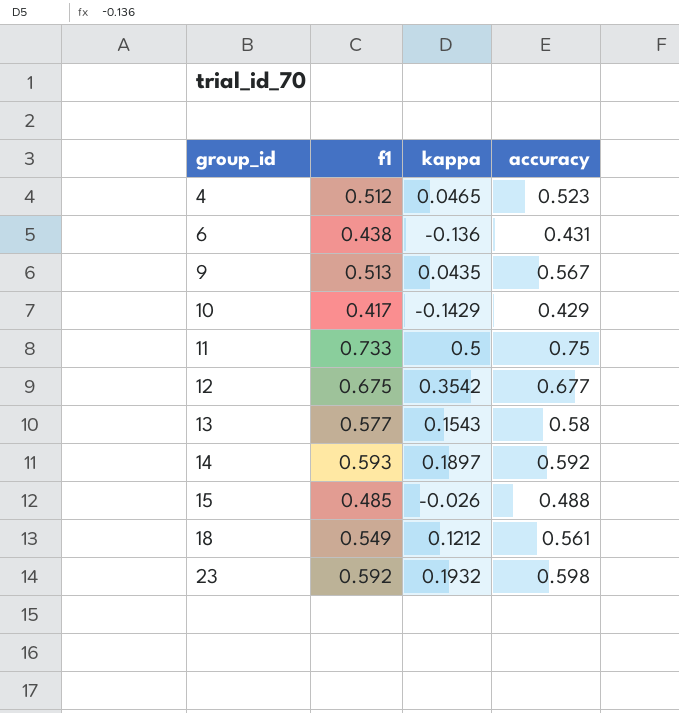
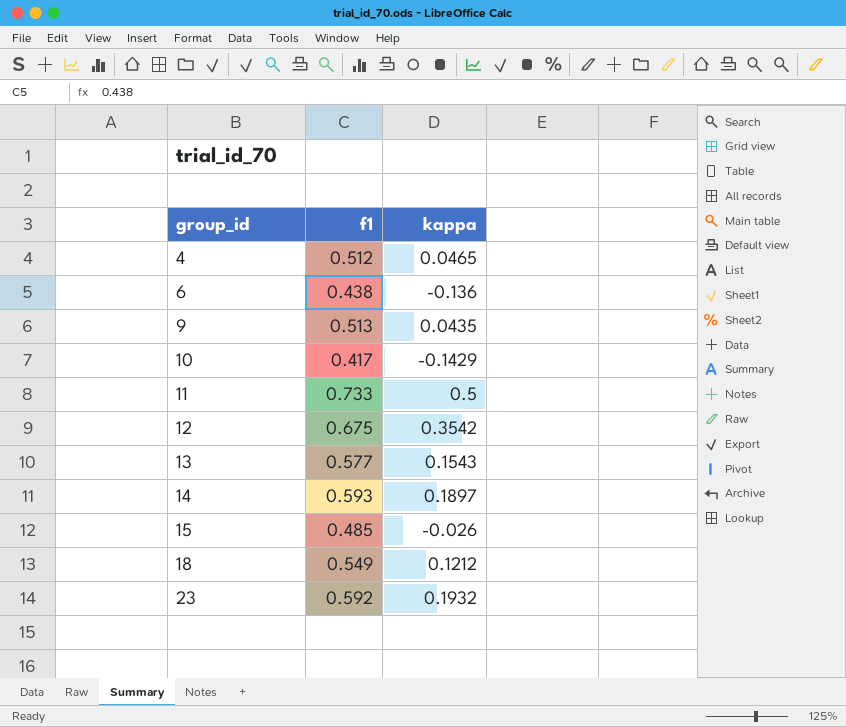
column accuracy | position: 4 -> none

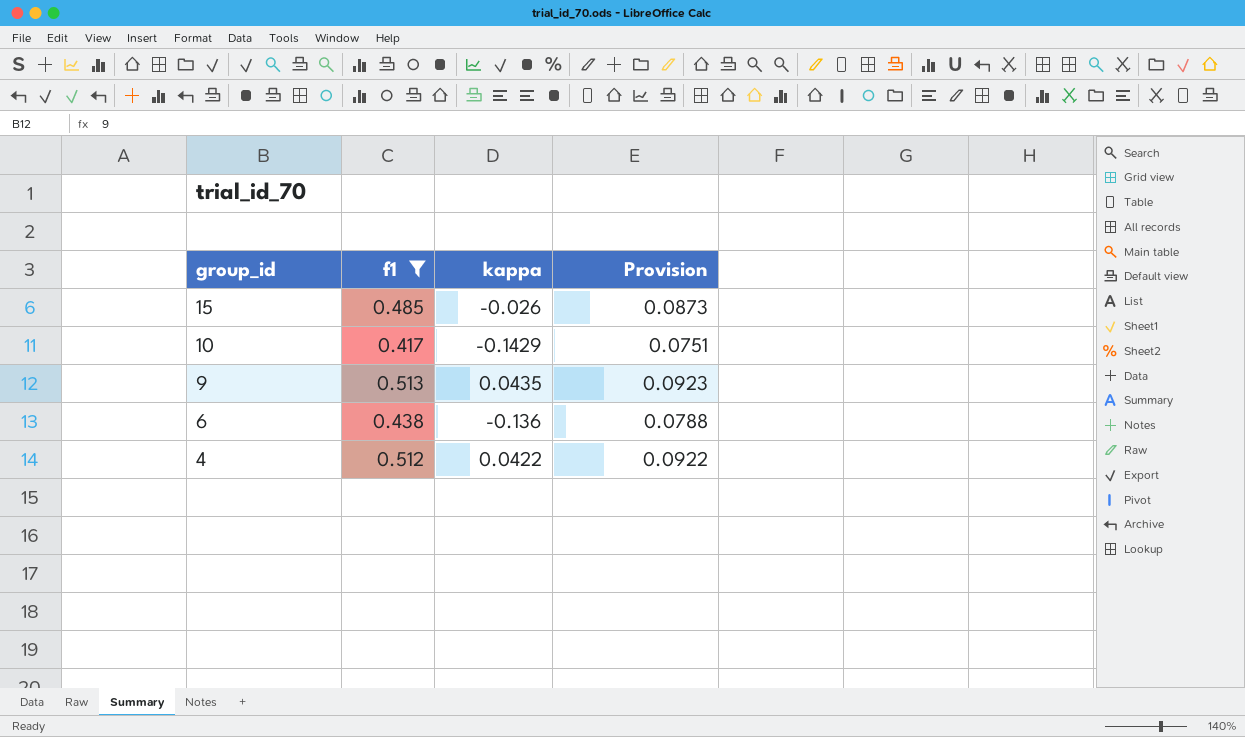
filter: none -> f1 <= 0.513
row order: group_id ascending -> group_id descending
column Provision | formula: none -> [f1] * 0.18
4 | kappa: 0.0465 -> 0.0422

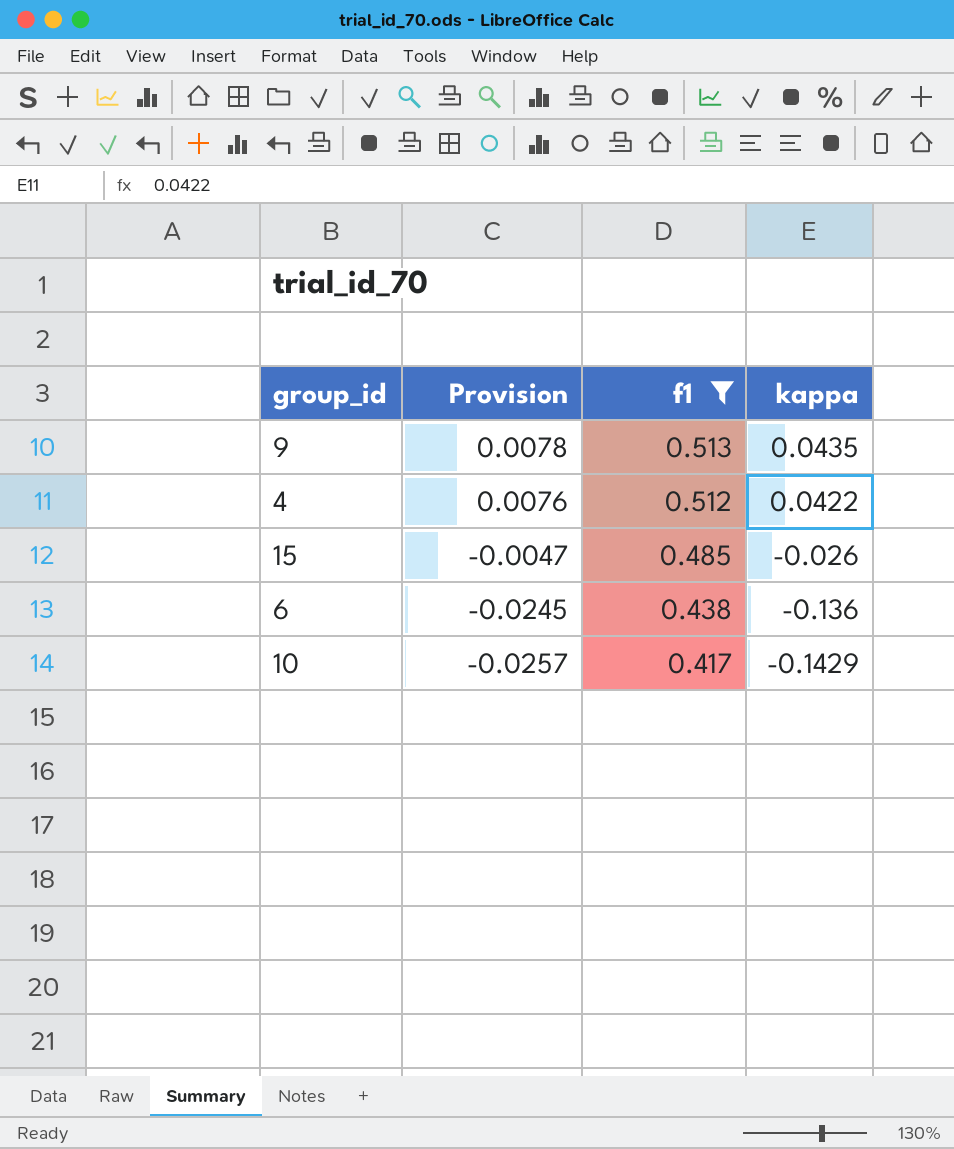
row order: group_id descending -> Provision descending
column Provision | formula: [f1] * 0.18 -> [kappa] * 0.18
column Provision | position: 4 -> 2

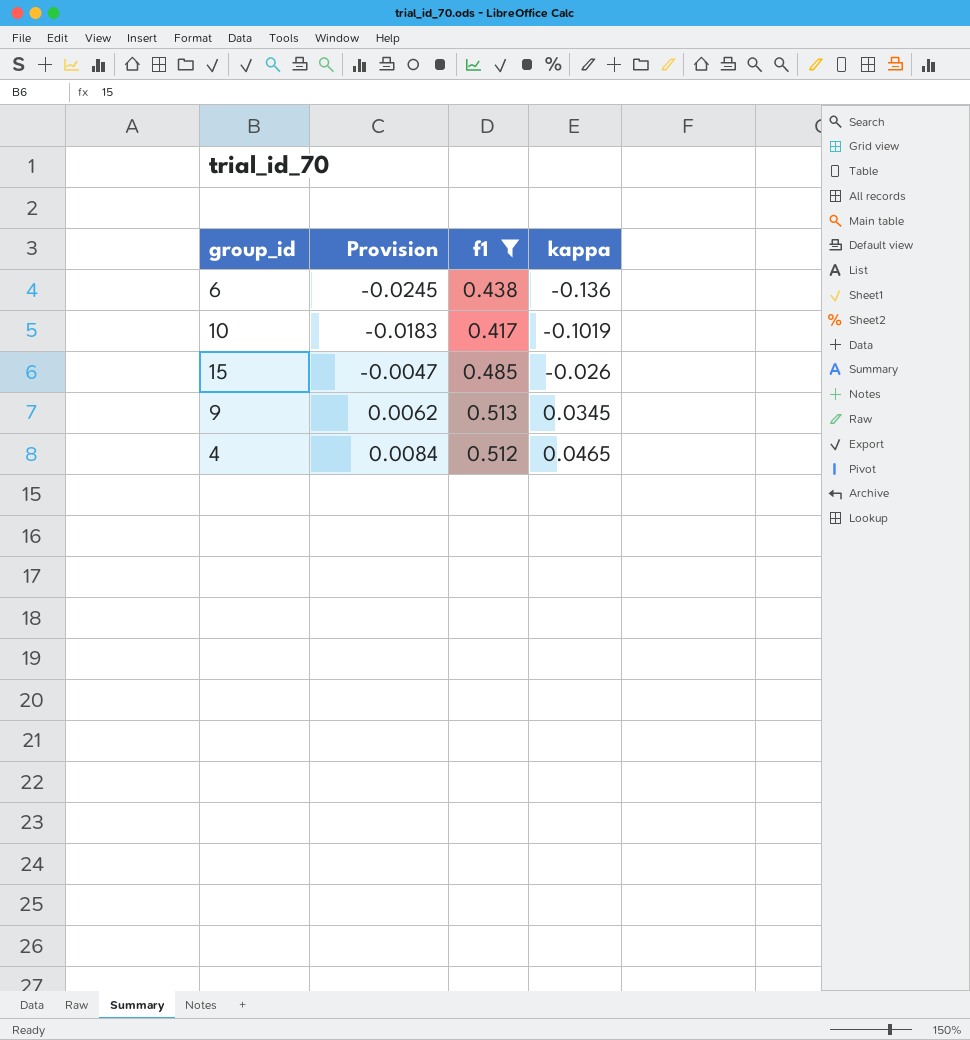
row order: Provision descending -> Provision ascending
10 | Provision: -0.0257 -> -0.0183
10 | kappa: -0.1429 -> -0.1019
9 | Provision: 0.0078 -> 0.0062
9 | kappa: 0.0435 -> 0.0345
4 | Provision: 0.0076 -> 0.0084
4 | kappa: 0.0422 -> 0.0465

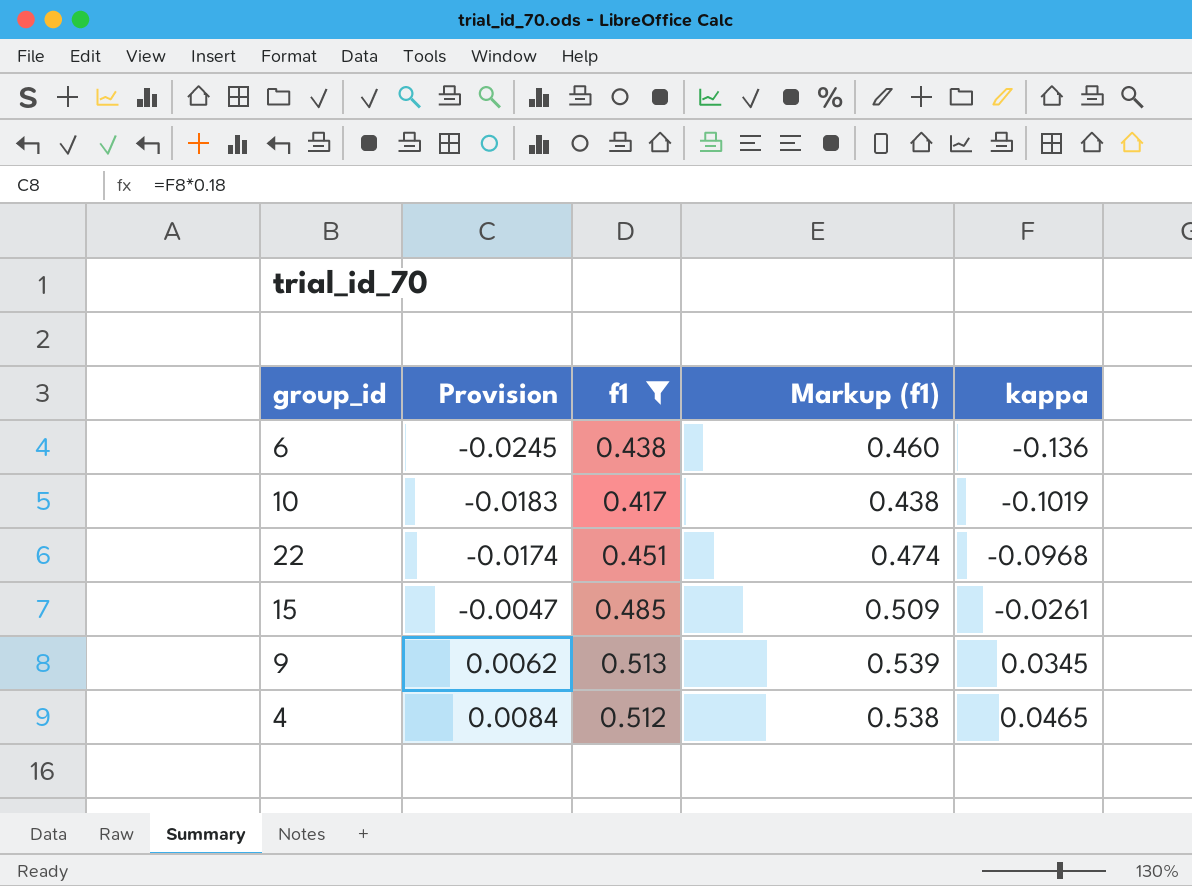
column Markup (f1) | formula: none -> [f1] * 1.05
row 22: none -> -0.0174 | 0.451 | 0.474 | -0.0968
15 | kappa: -0.026 -> -0.0261

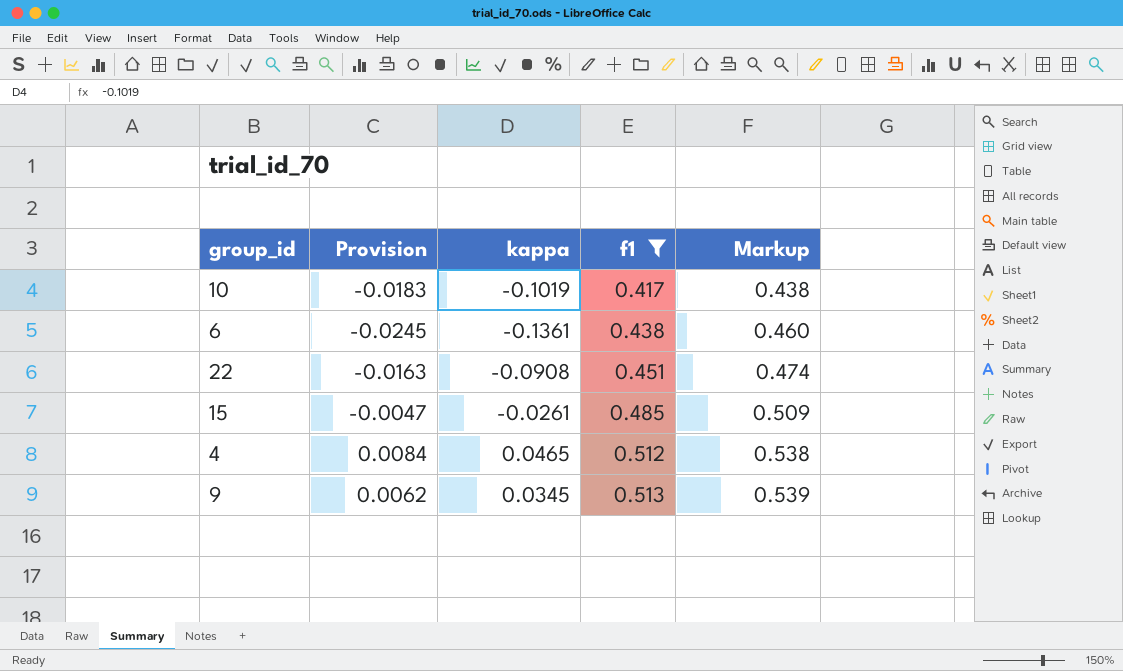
row order: Provision ascending -> f1 ascending
column kappa | position: 5 -> 3
column name: Markup (f1) -> Markup
6 | kappa: -0.136 -> -0.1361
22 | Provision: -0.0174 -> -0.0163
22 | kappa: -0.0968 -> -0.0908

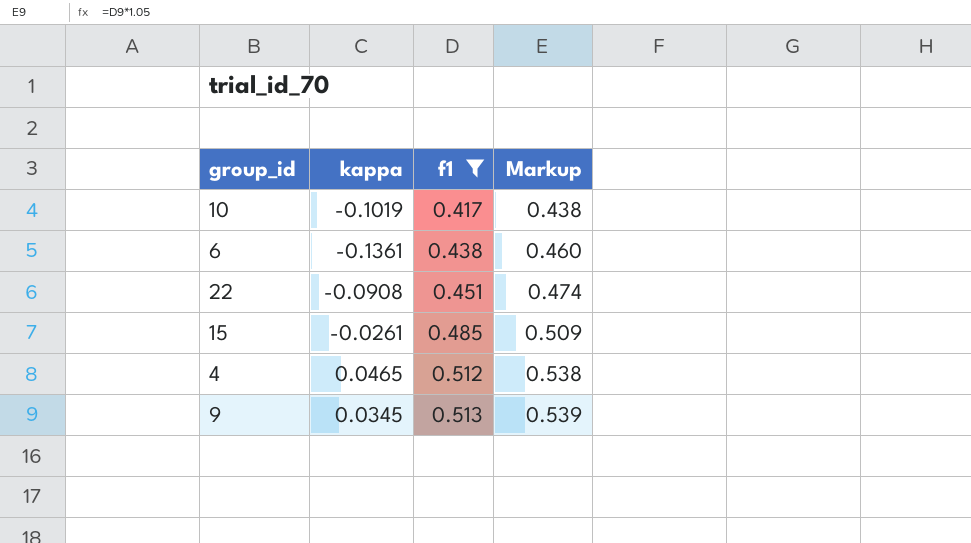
column Provision | formula: [kappa] * 0.18 -> none

